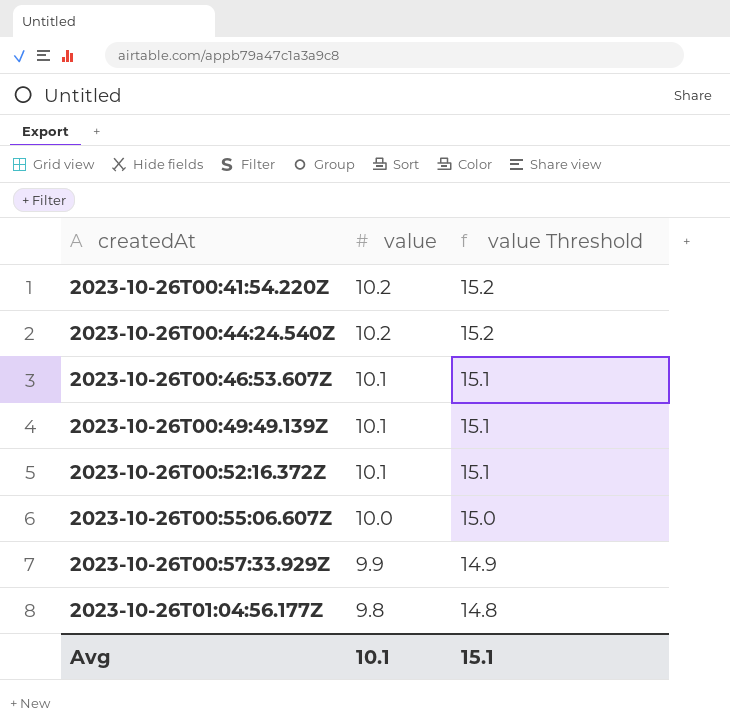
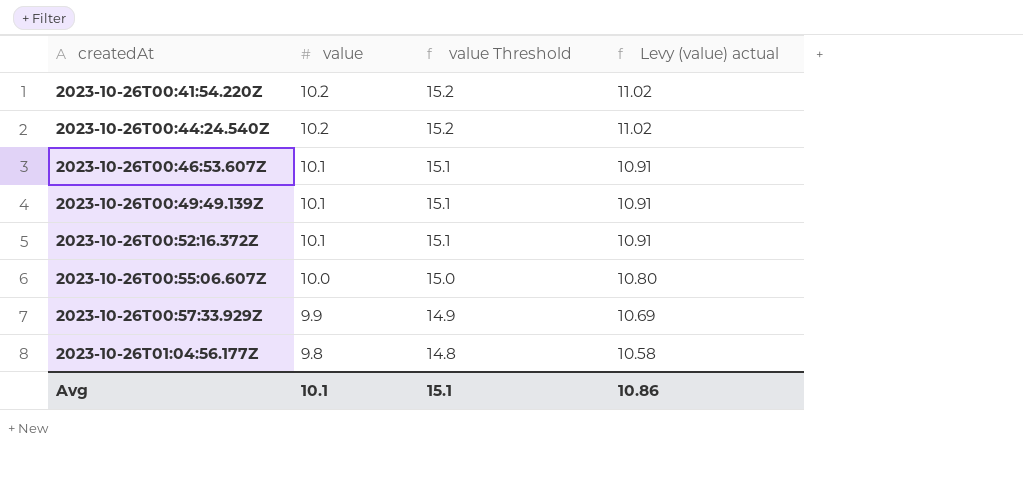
column Levy (value) actual | formula: none -> [value] * 1.08

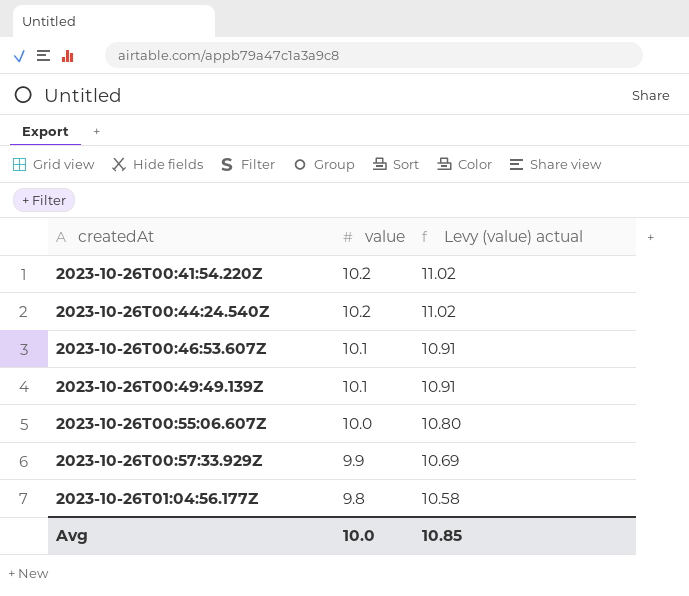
column value Threshold | formula: [value] + 5 -> none
row 2023-10-26T00:52:16.372Z: 10.1 | 15.1 | 10.91 -> none
Avg | value: 10.1 -> 10.0
Avg | Levy (value) actual: 10.86 -> 10.85

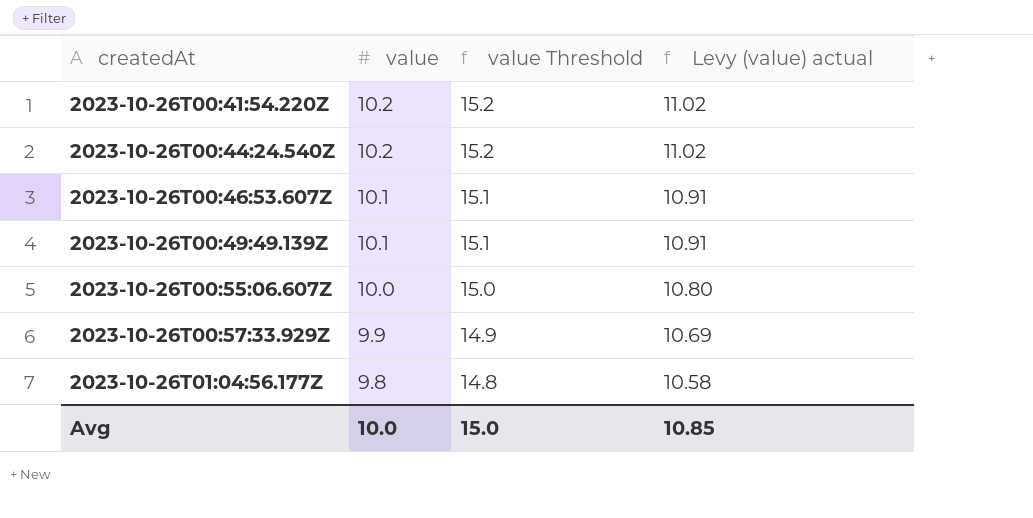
column value Threshold | formula: none -> [value] + 5

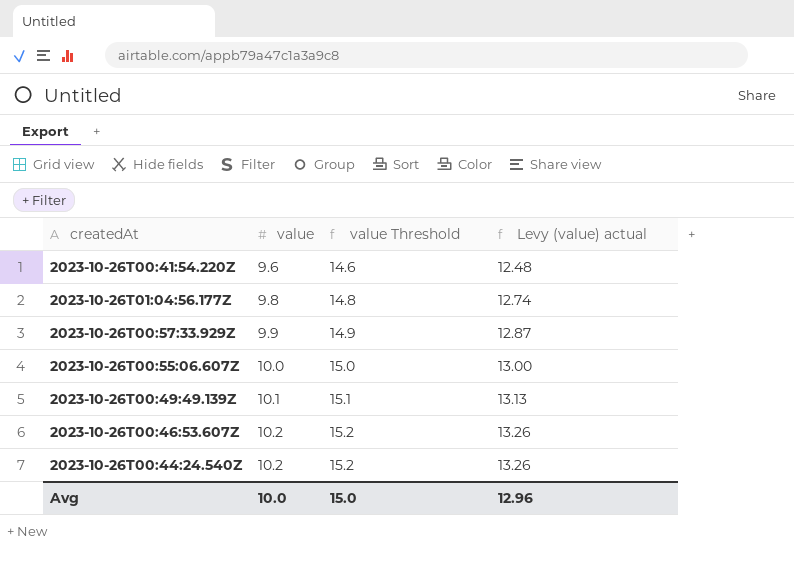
row order: createdAt ascending -> value ascending
column Levy (value) actual | formula: [value] * 1.08 -> [value] * 1.3
2023-10-26T00:41:54.220Z | value: 10.2 -> 9.6
2023-10-26T00:41:54.220Z | value Threshold: 15.2 -> 14.6
2023-10-26T00:46:53.607Z | value: 10.1 -> 10.2
2023-10-26T00:46:53.607Z | value Threshold: 15.1 -> 15.2
Avg | Levy (value) actual: 10.85 -> 12.96

